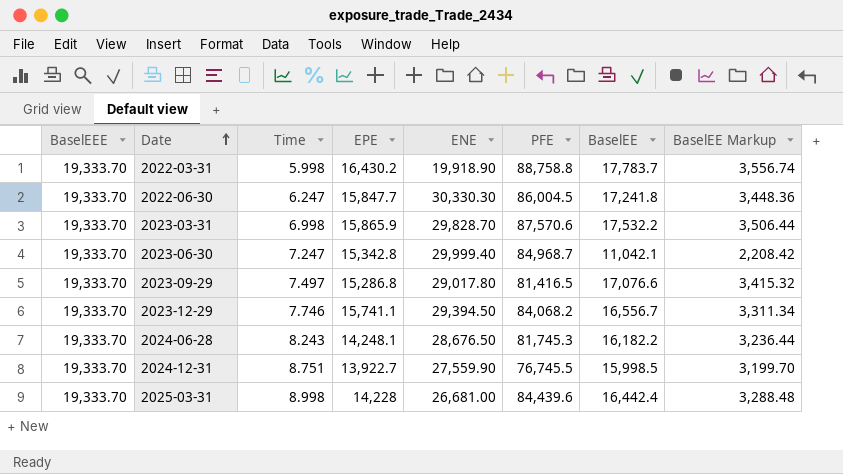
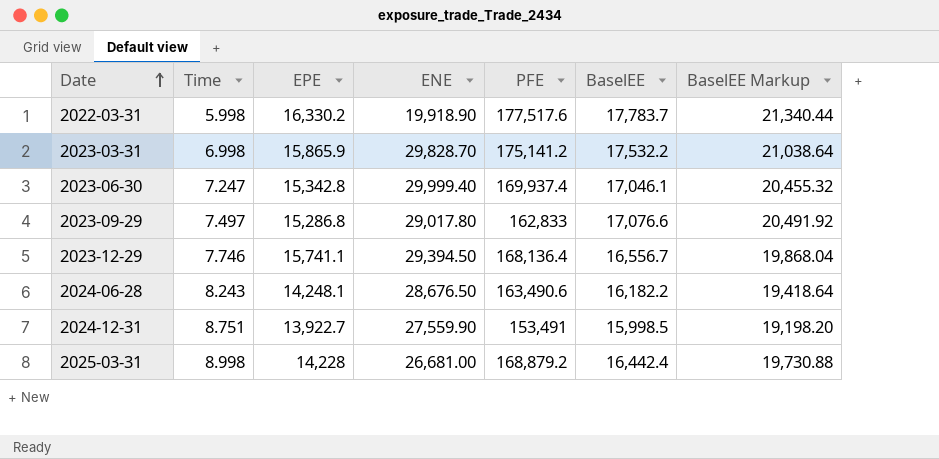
column BaselEEE | position: 1 -> none
column BaselEE Markup | formula: [BaselEE] * 0.2 -> [BaselEE] * 1.2
row 2022-06-30: 19,333.70 | 6.247 | 15,847.7 | 30,330.30 | 86,004.5 | 17,241.8 | 3,448.36 -> none
2022-03-31 | EPE: 16,430.2 -> 16,330.2
2022-03-31 | PFE: 88,758.8 -> 177,517.6
2023-03-31 | PFE: 87,570.6 -> 175,141.2
2023-06-30 | PFE: 84,968.7 -> 169,937.4
2023-06-30 | BaselEE: 11,042.1 -> 17,046.1
2023-09-29 | PFE: 81,416.5 -> 162,833
2023-12-29 | PFE: 84,068.2 -> 168,136.4
2024-06-28 | PFE: 81,745.3 -> 163,490.6
2024-12-31 | PFE: 76,745.5 -> 153,491
2025-03-31 | PFE: 84,439.6 -> 168,879.2

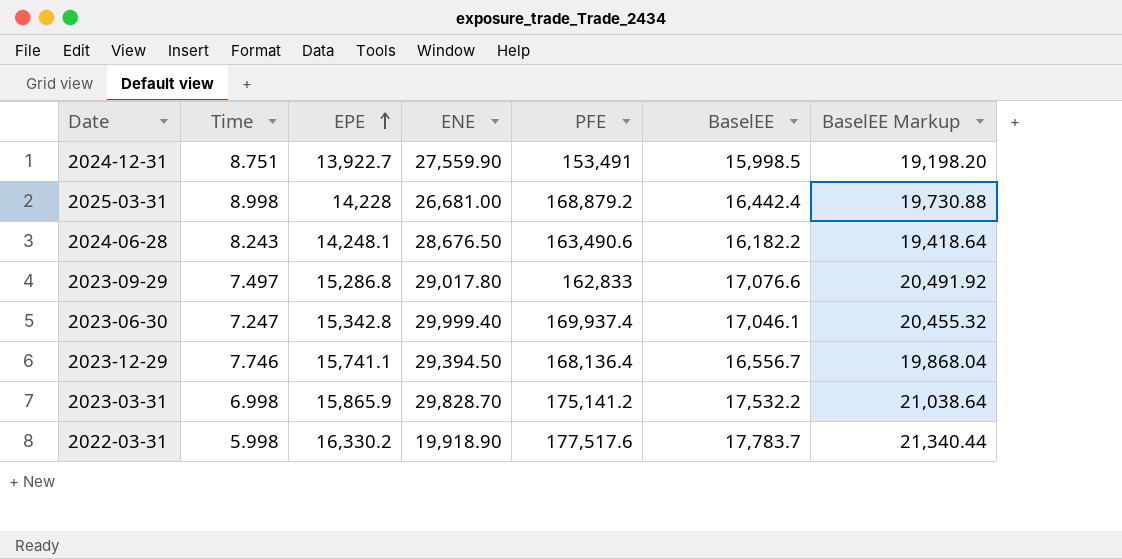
row order: Date ascending -> EPE ascending

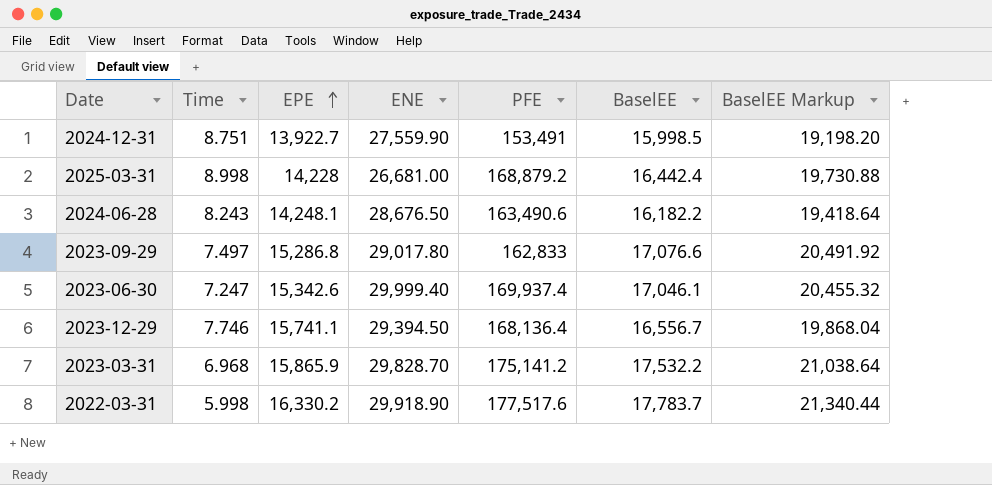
2023-06-30 | EPE: 15,342.8 -> 15,342.6
2023-03-31 | Time: 6.998 -> 6.968
2022-03-31 | ENE: 19,918.90 -> 29,918.90

